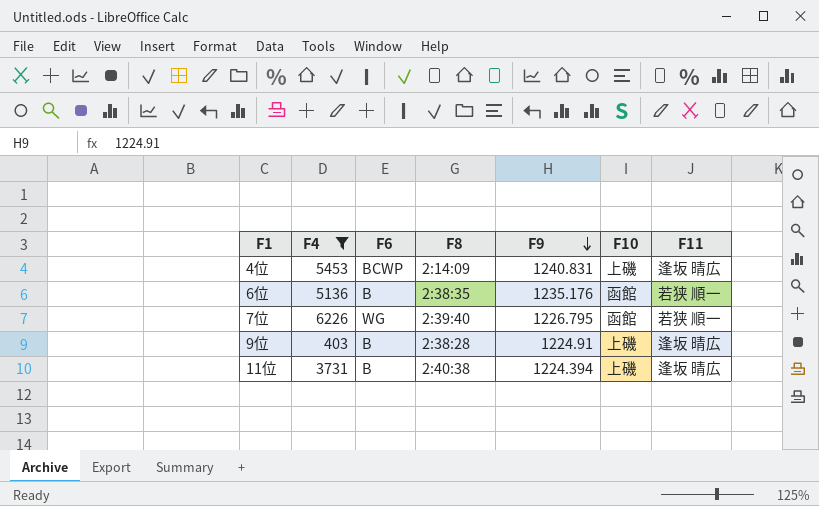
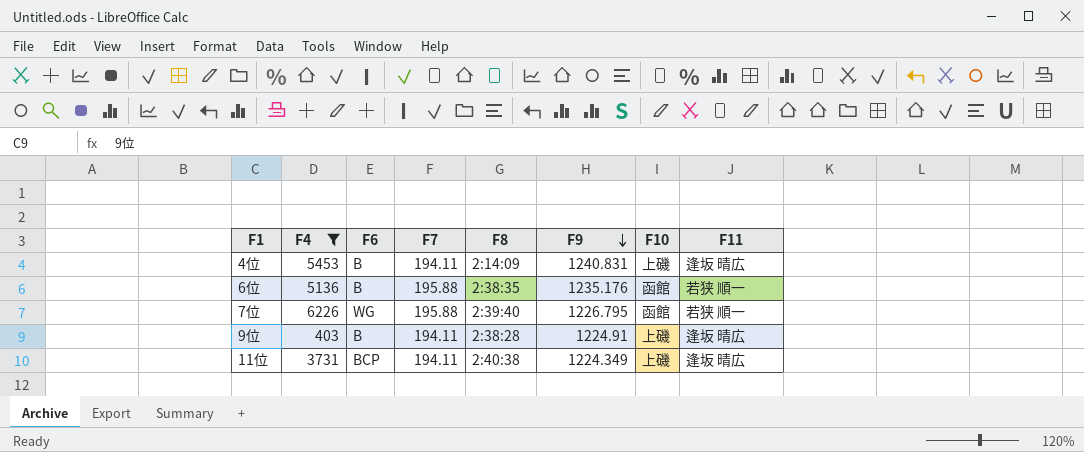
column F7 | position: none -> 4
4位 | F6: BCWP -> B
11位 | F6: B -> BCP
11位 | F9: 1224.394 -> 1224.349

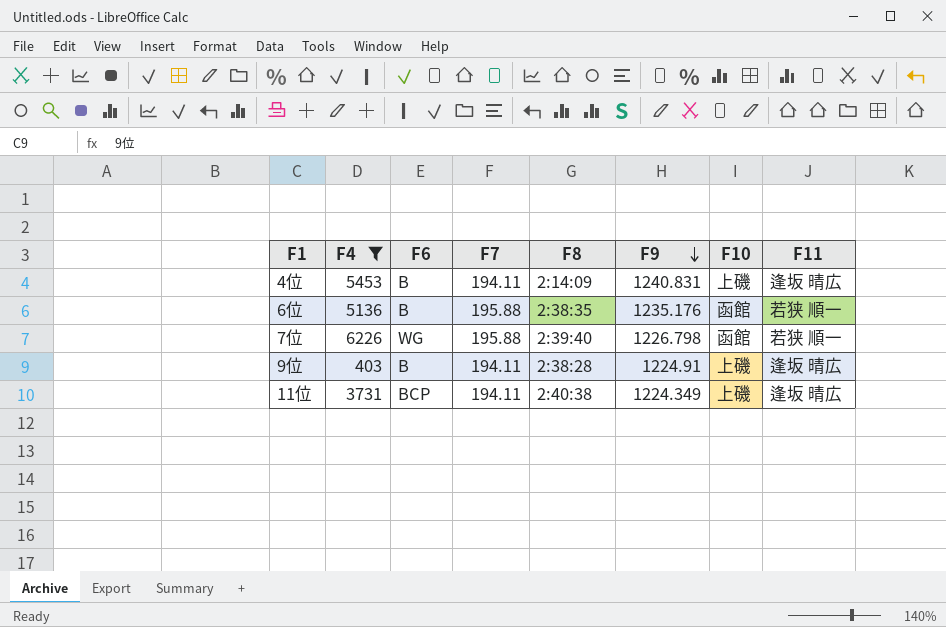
7位 | F9: 1226.795 -> 1226.798

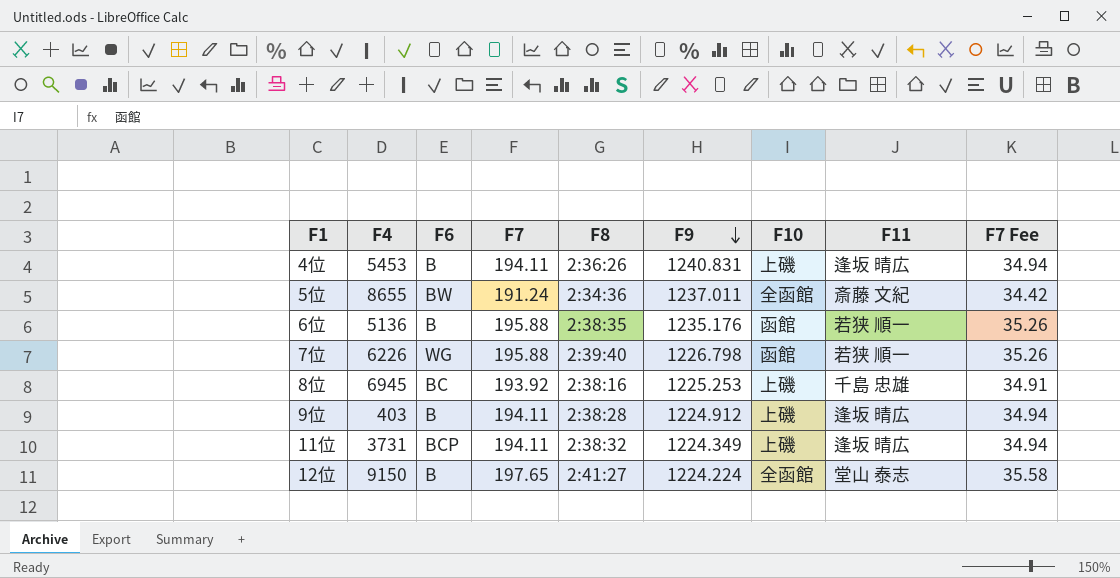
filter: F4 <= 6226 -> none
column F7 Fee | formula: none -> [F7] * 0.18
4位 | F8: 2:14:09 -> 2:36:26
9位 | F9: 1224.91 -> 1224.912
11位 | F8: 2:40:38 -> 2:38:32

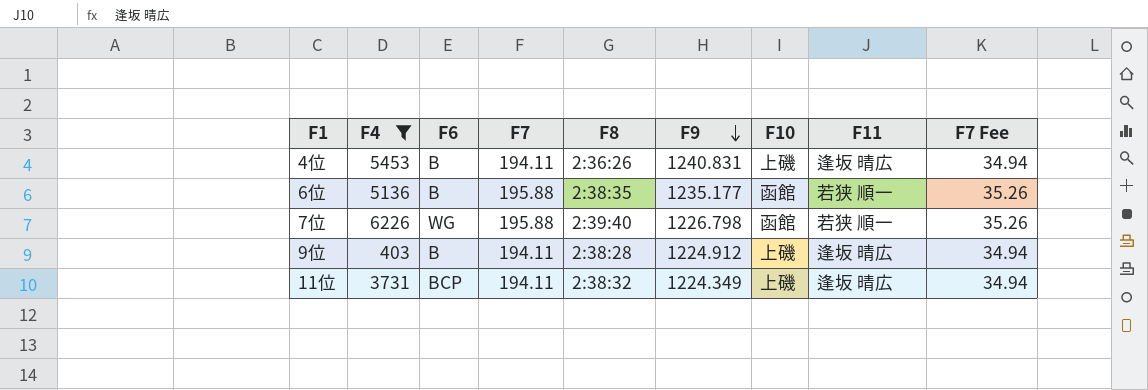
filter: none -> F4 <= 6226
6位 | F9: 1235.176 -> 1235.177

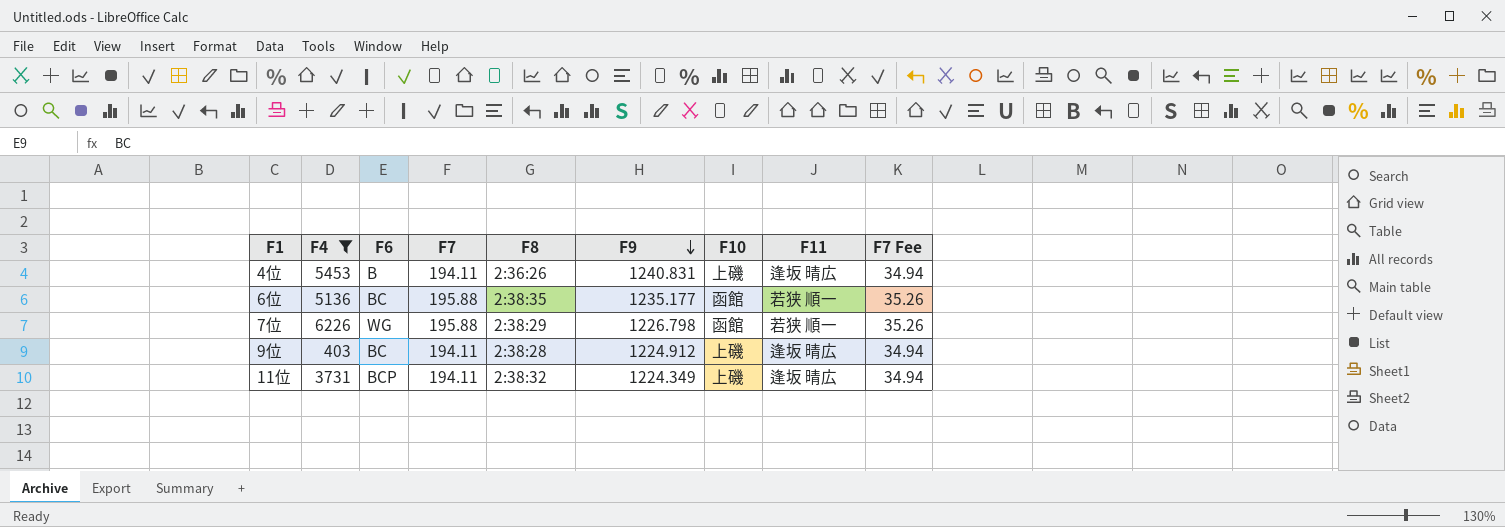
6位 | F6: B -> BC
7位 | F8: 2:39:40 -> 2:38:29
9位 | F6: B -> BC

